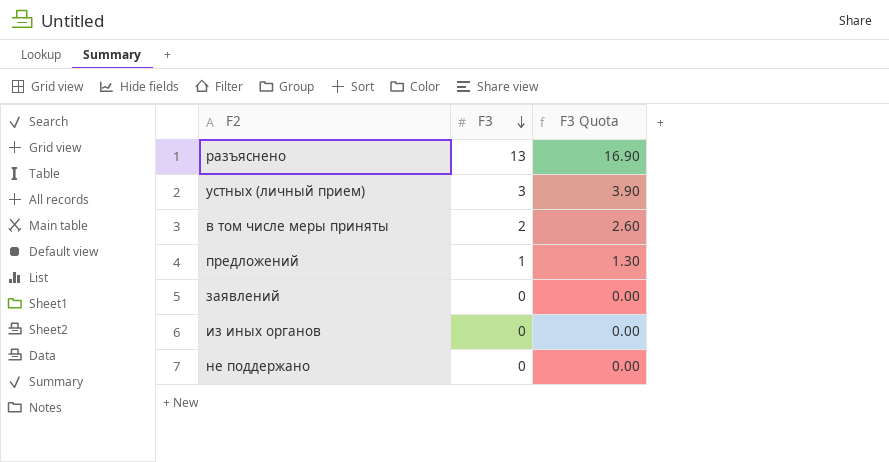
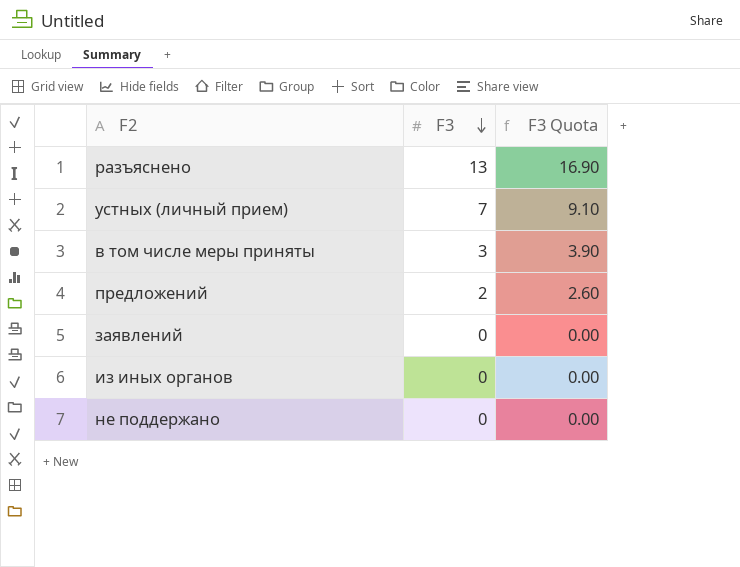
устных (личный прием) | F3: 3 -> 7
устных (личный прием) | F3 Quota: 3.90 -> 9.10
в том числе меры приняты | F3: 2 -> 3
в том числе меры приняты | F3 Quota: 2.60 -> 3.90
предложений | F3: 1 -> 2
предложений | F3 Quota: 1.30 -> 2.60

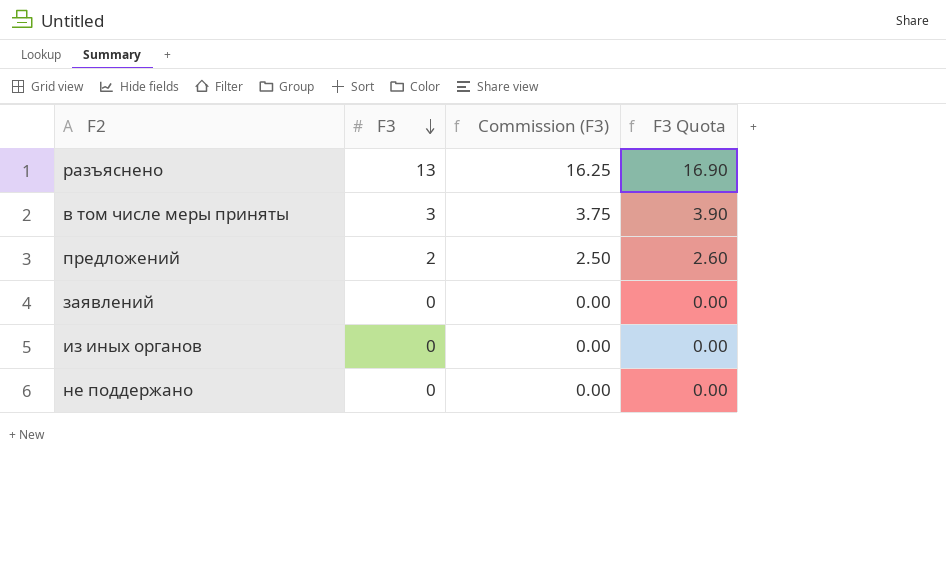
column Commission (F3) | formula: none -> [F3] * 1.25
row устных (личный прием): 7 | 9.10 -> none

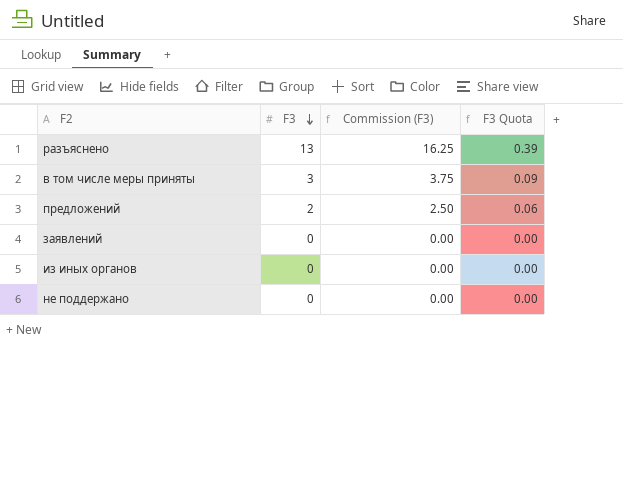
column F3 Quota | formula: [F3] * 1.3 -> [F3] * 0.03

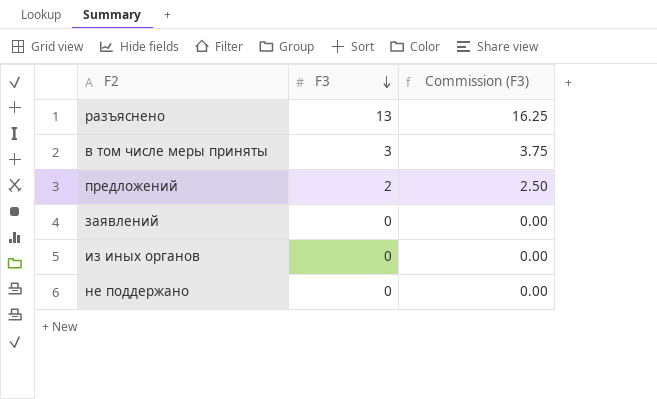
column F3 Quota | formula: [F3] * 0.03 -> none

